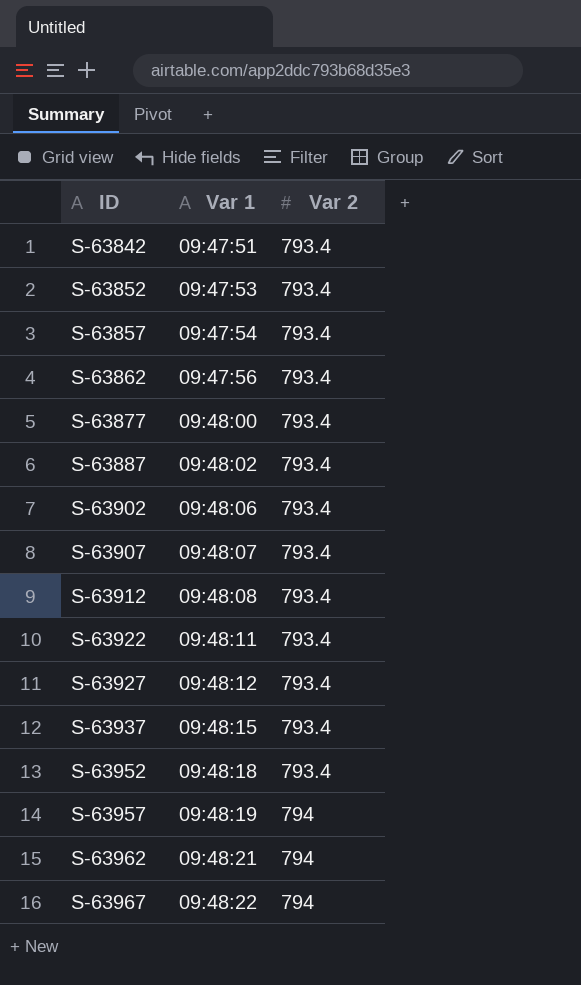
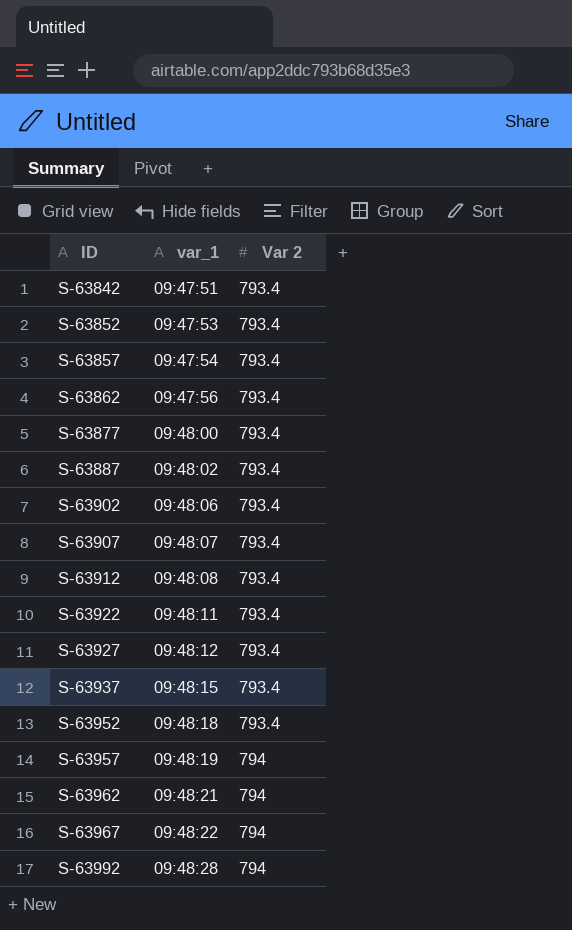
column name: Var 1 -> var_1
row S-63992: none -> 09:48:28 | 794

